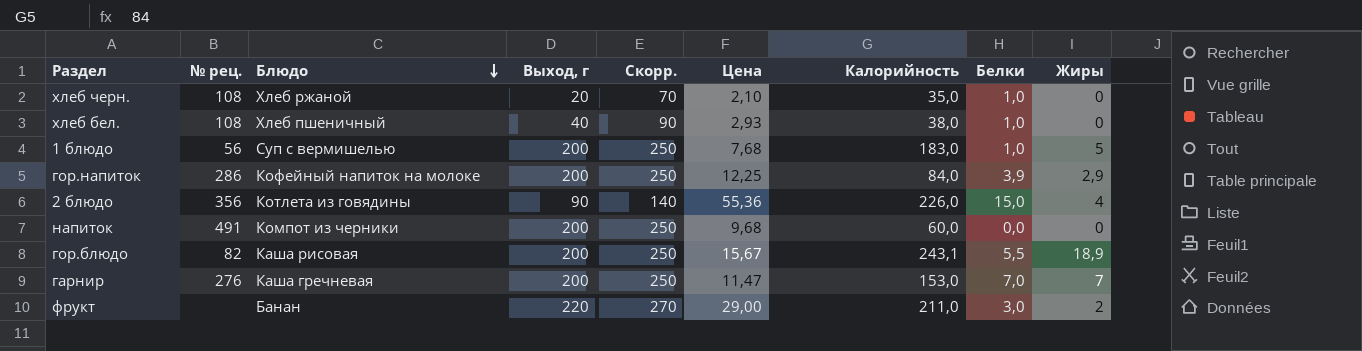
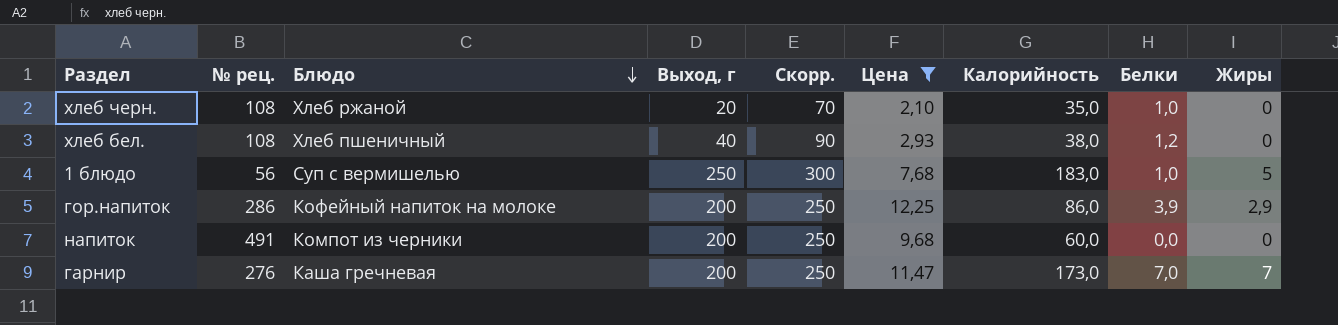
filter: none -> Цена <= 12,25
хлеб бел. | Белки: 1,0 -> 1,2
1 блюдо | Выход, г: 200 -> 250
1 блюдо | Скорр.: 250 -> 300
гор.напиток | Калорийность: 84,0 -> 86,0
гарнир | Калорийность: 153,0 -> 173,0

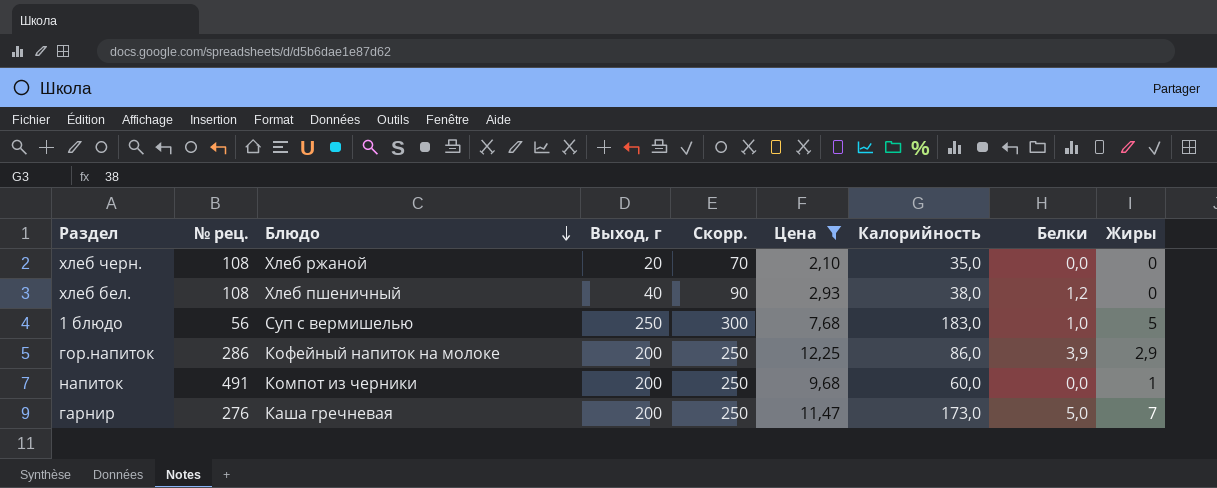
хлеб черн. | Белки: 1,0 -> 0,0
напиток | Жиры: 0 -> 1
гарнир | Белки: 7,0 -> 5,0

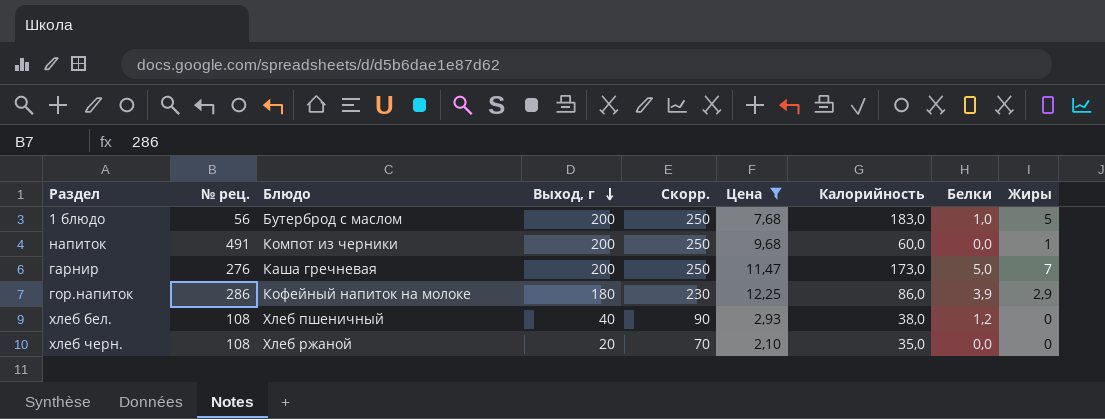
row order: Блюдо descending -> Выход, г descending
1 блюдо | Блюдо: Суп с вермишелью -> Бутерброд с маслом
1 блюдо | Выход, г: 250 -> 200
1 блюдо | Скорр.: 300 -> 250
гор.напиток | Выход, г: 200 -> 180
гор.напиток | Скорр.: 250 -> 230

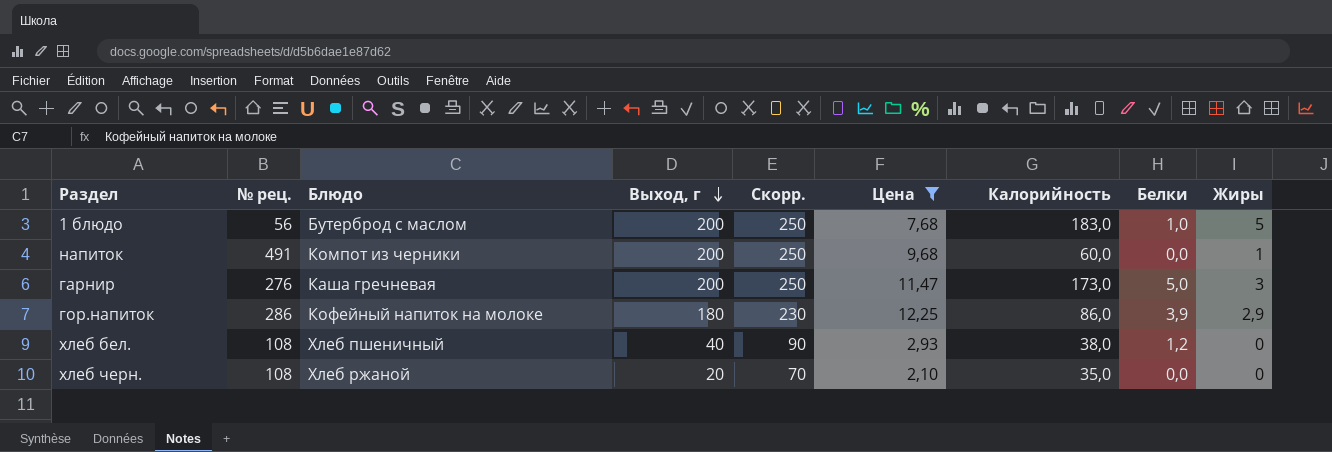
гарнир | Жиры: 7 -> 3

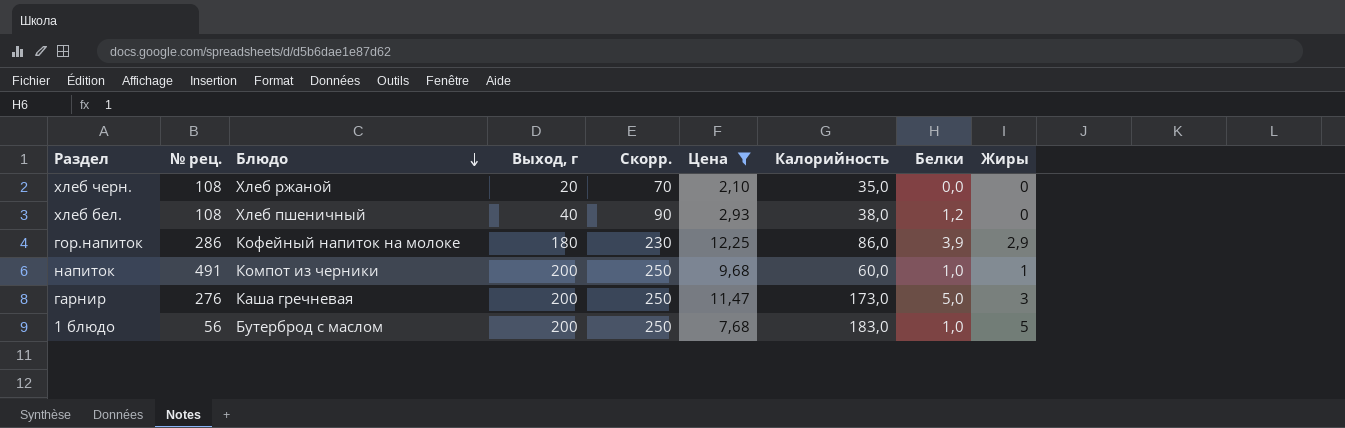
row order: Выход, г descending -> Блюдо descending
напиток | Белки: 0,0 -> 1,0

